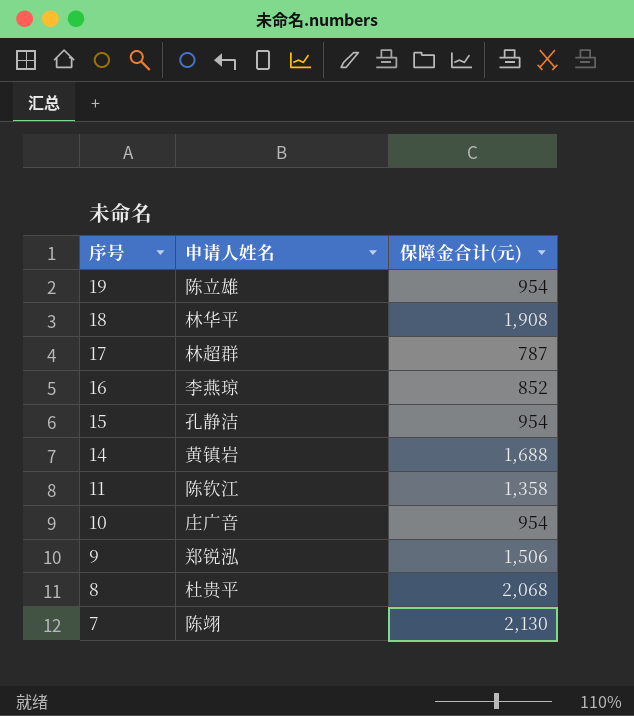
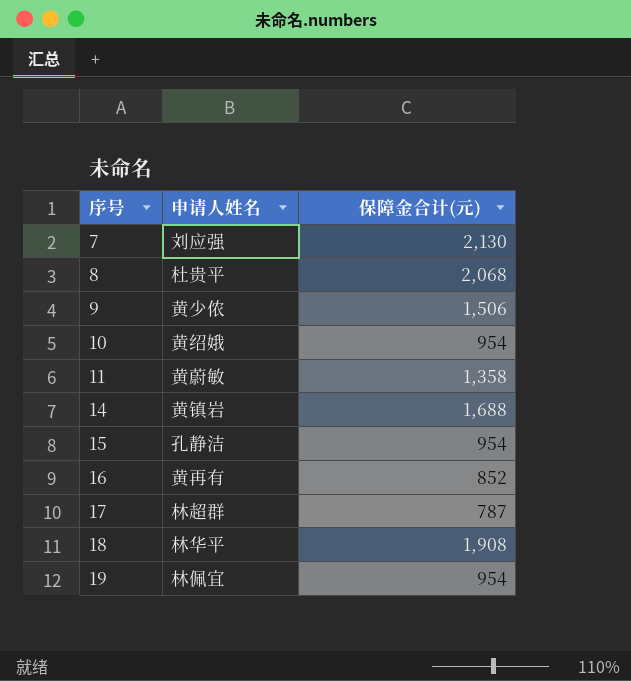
row order: 序号 descending -> 序号 ascending
7 | 申请人姓名: 陈翊 -> 刘应强
9 | 申请人姓名: 郑锐泓 -> 黄少侬
10 | 申请人姓名: 庄广音 -> 黄绍娥
11 | 申请人姓名: 陈钦江 -> 黄蔚敏
16 | 申请人姓名: 李燕琼 -> 黄再有
19 | 申请人姓名: 陈立雄 -> 林佩宜

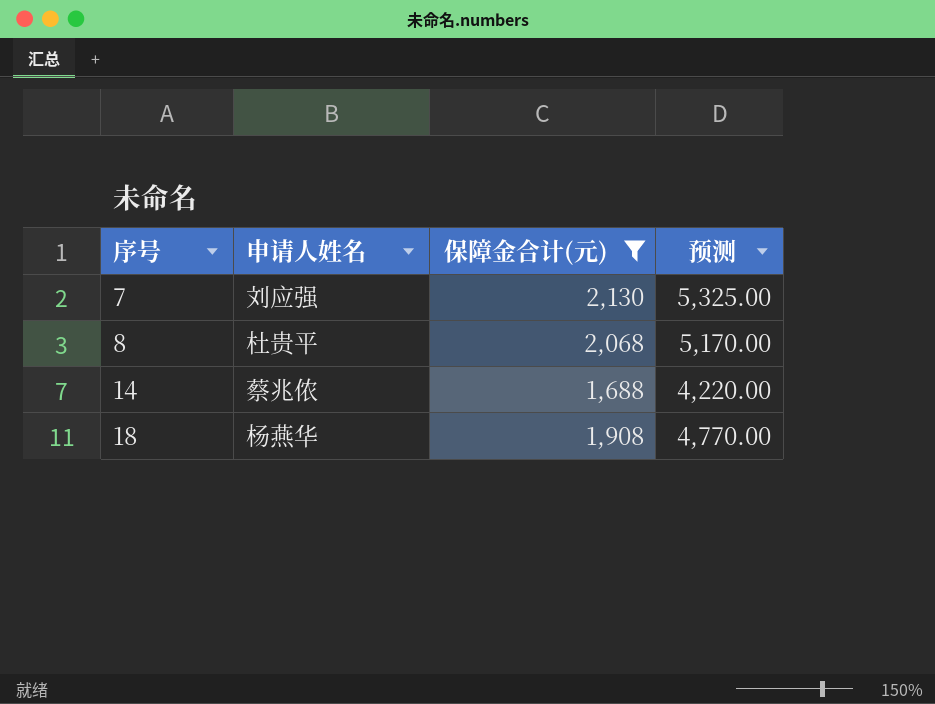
filter: none -> 保障金合计(元) >= 1,688
column 预测 | formula: none -> [保障金合计(元)] * 2.5
14 | 申请人姓名: 黄镇岩 -> 蔡兆侬
18 | 申请人姓名: 林华平 -> 杨燕华

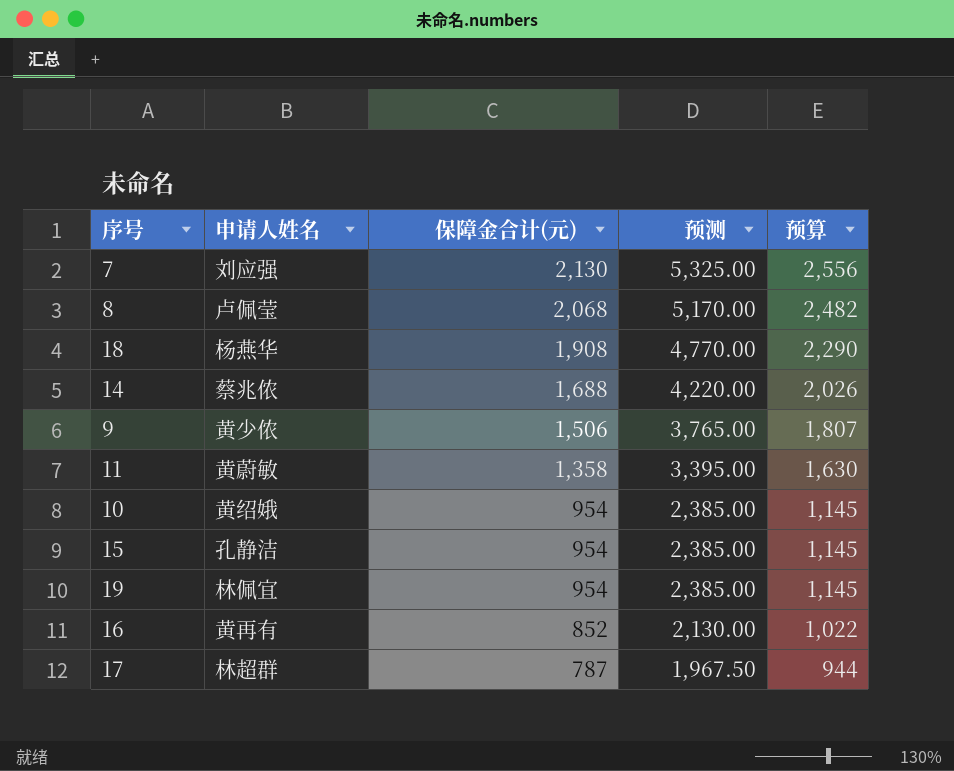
filter: 保障金合计(元) >= 1,688 -> none
row order: 序号 ascending -> 保障金合计(元) descending
column 预算 | formula: none -> [保障金合计(元)] * 1.2
8 | 申请人姓名: 杜贵平 -> 卢佩莹

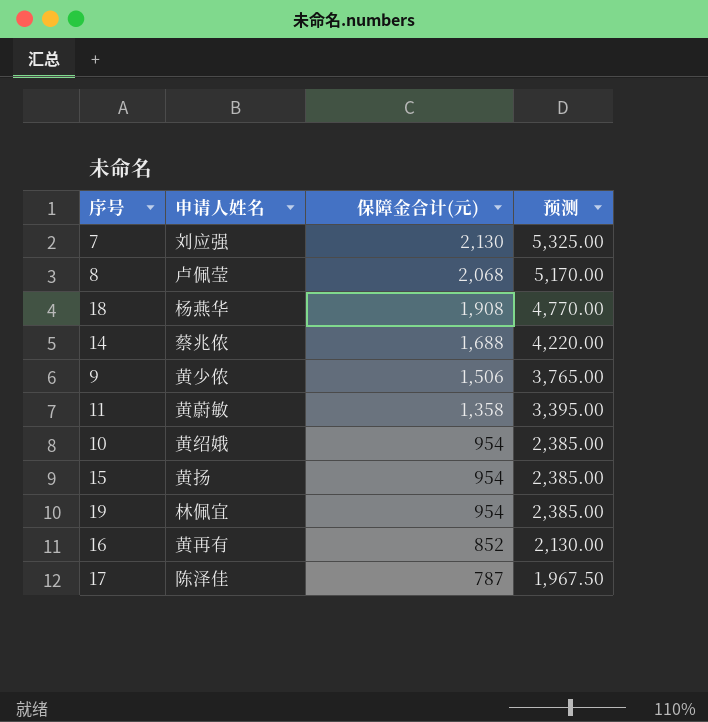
column 预算 | formula: [保障金合计(元)] * 1.2 -> none
15 | 申请人姓名: 孔静洁 -> 黄扬
17 | 申请人姓名: 林超群 -> 陈泽佳

